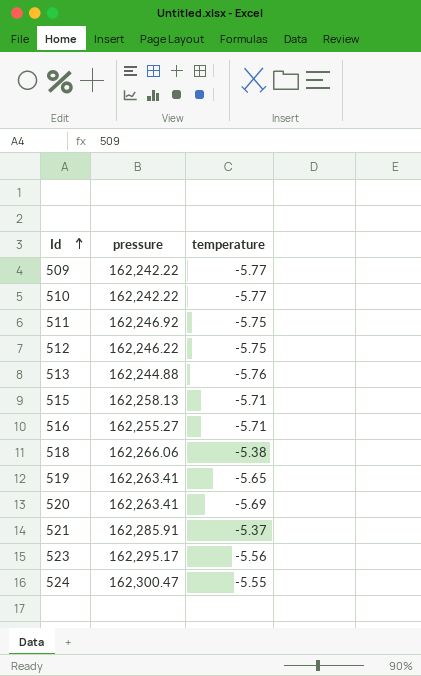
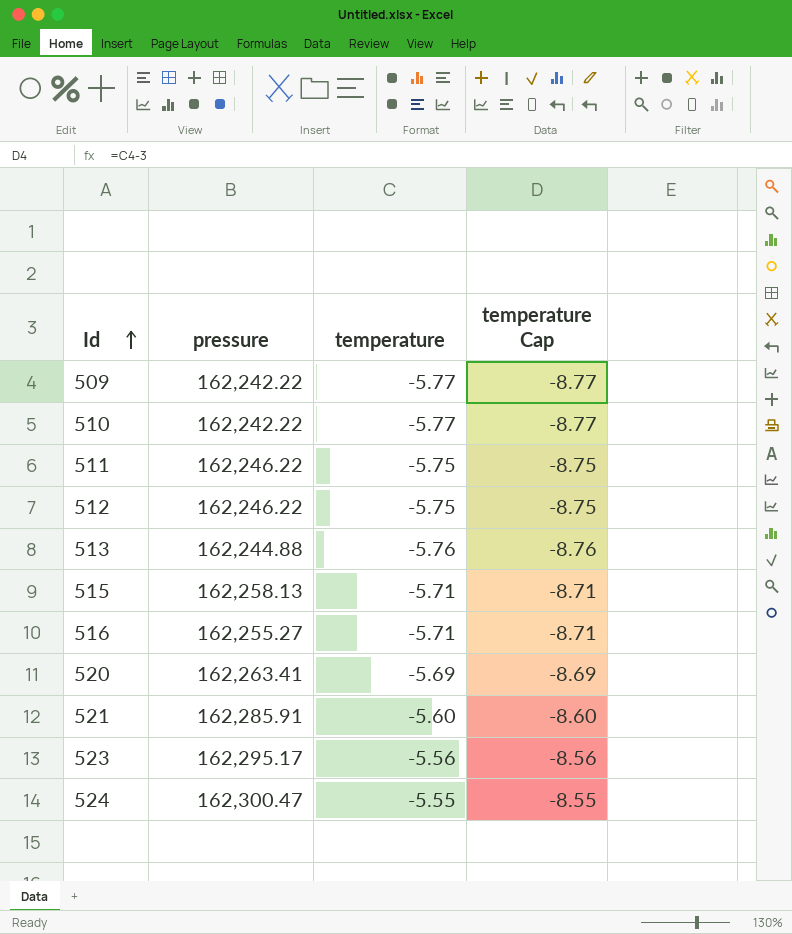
column temperature Cap | formula: none -> [temperature] - 3
row 518: 162,266.06 | -5.38 -> none
row 519: 162,263.41 | -5.65 -> none
511 | pressure: 162,246.92 -> 162,246.22
521 | temperature: -5.37 -> -5.60

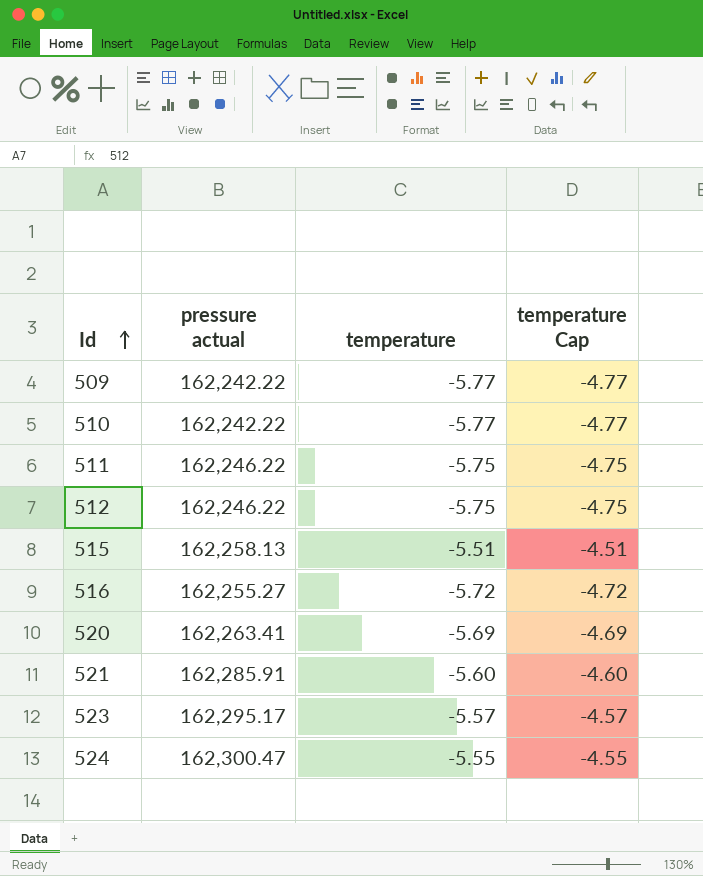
column name: pressure -> pressure actual
column temperature Cap | formula: [temperature] - 3 -> [temperature] + 1
row 513: 162,244.88 | -5.76 | -8.76 -> none
515 | temperature: -5.71 -> -5.51
516 | temperature: -5.71 -> -5.72
523 | temperature: -5.56 -> -5.57

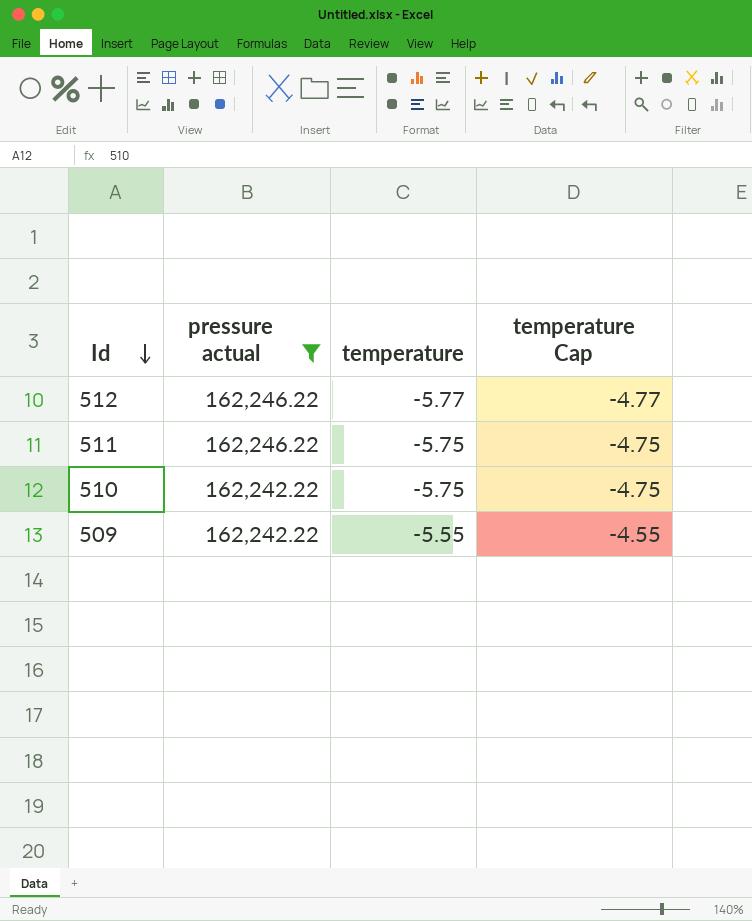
filter: none -> pressure actual <= 162,246.22
row order: Id ascending -> Id descending
512 | temperature: -5.75 -> -5.77
512 | temperature Cap: -4.75 -> -4.77
510 | temperature: -5.77 -> -5.75
510 | temperature Cap: -4.77 -> -4.75
509 | temperature: -5.77 -> -5.55
509 | temperature Cap: -4.77 -> -4.55

